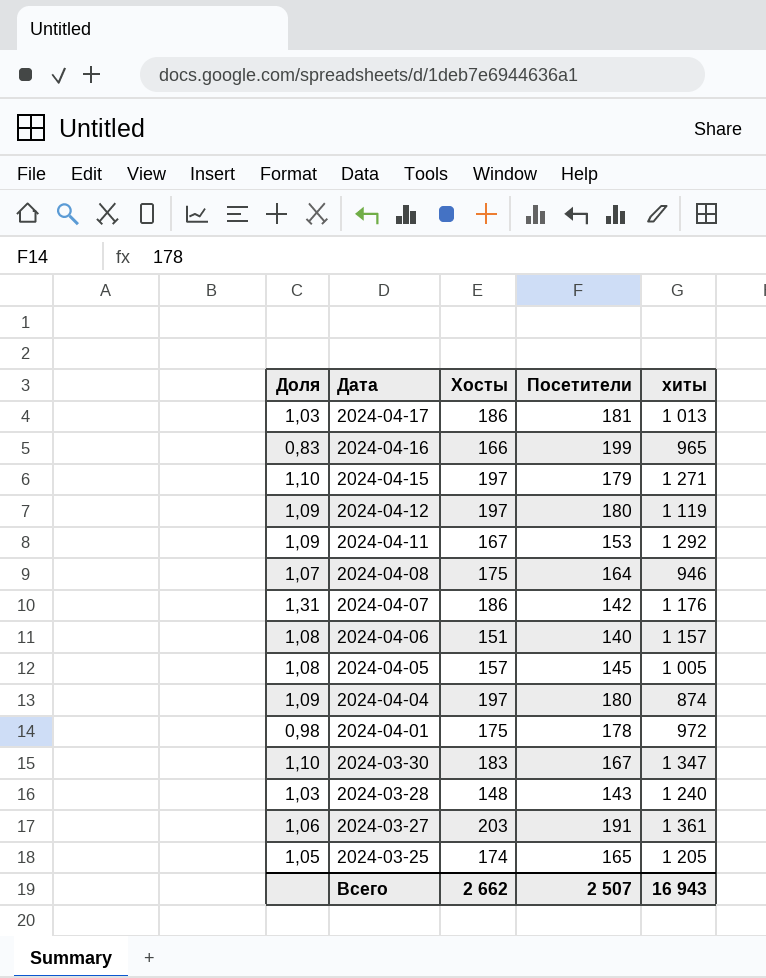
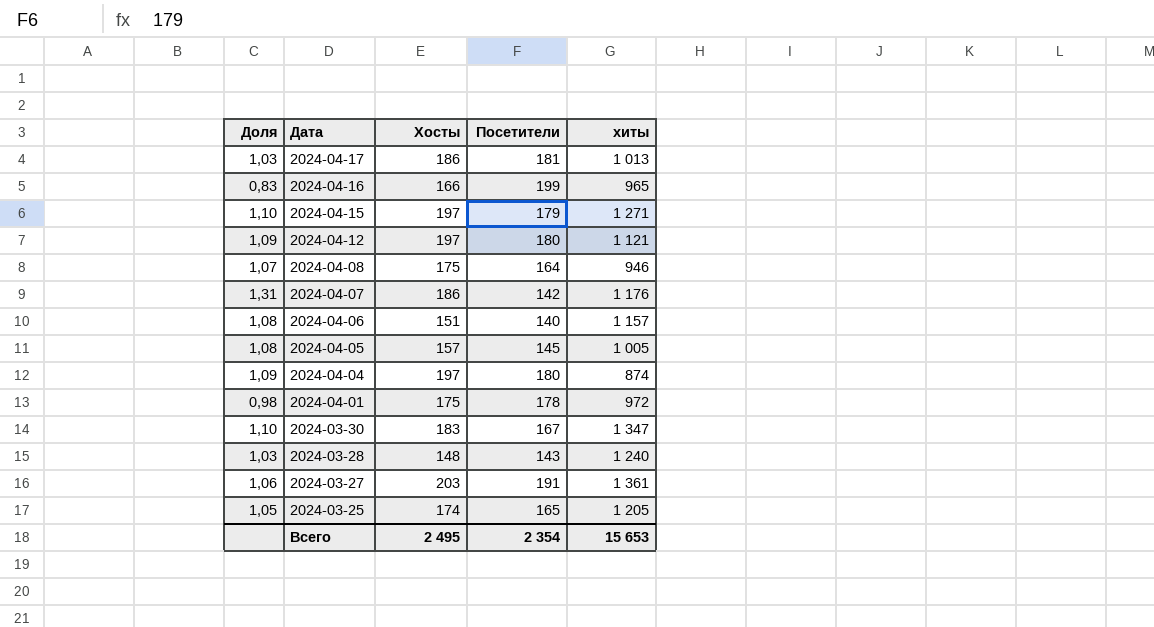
row 2024-04-11: 1,09 | 167 | 153 | 1 292 -> none
2024-04-12 | хиты: 1 119 -> 1 121
Всего | Хосты: 2 662 -> 2 495
Всего | Посетители: 2 507 -> 2 354
Всего | хиты: 16 943 -> 15 653

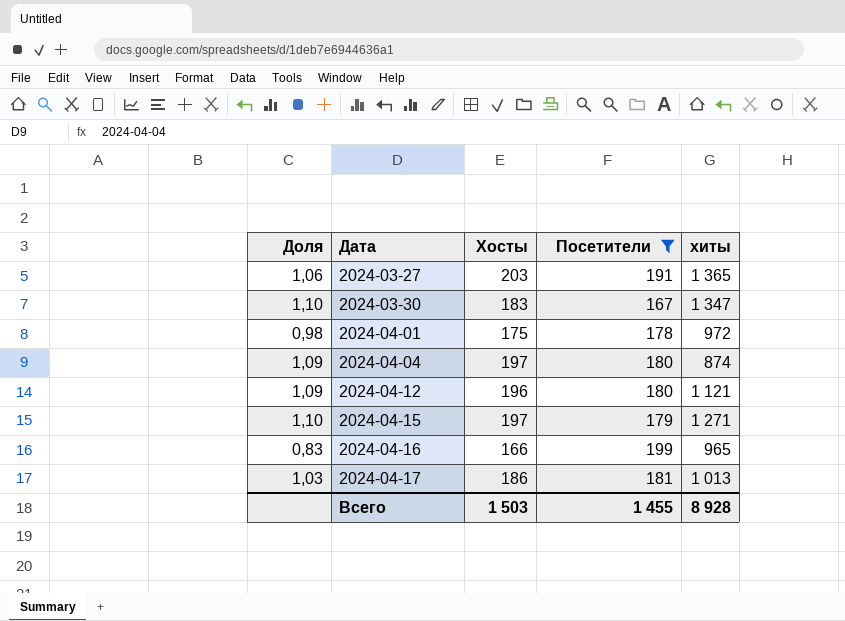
filter: none -> Посетители >= 167
row order: Дата descending -> Дата ascending
2024-03-27 | хиты: 1 361 -> 1 365
2024-04-12 | Хосты: 197 -> 196
Всего | Хосты: 2 495 -> 1 503
Всего | Посетители: 2 354 -> 1 455
Всего | хиты: 15 653 -> 8 928

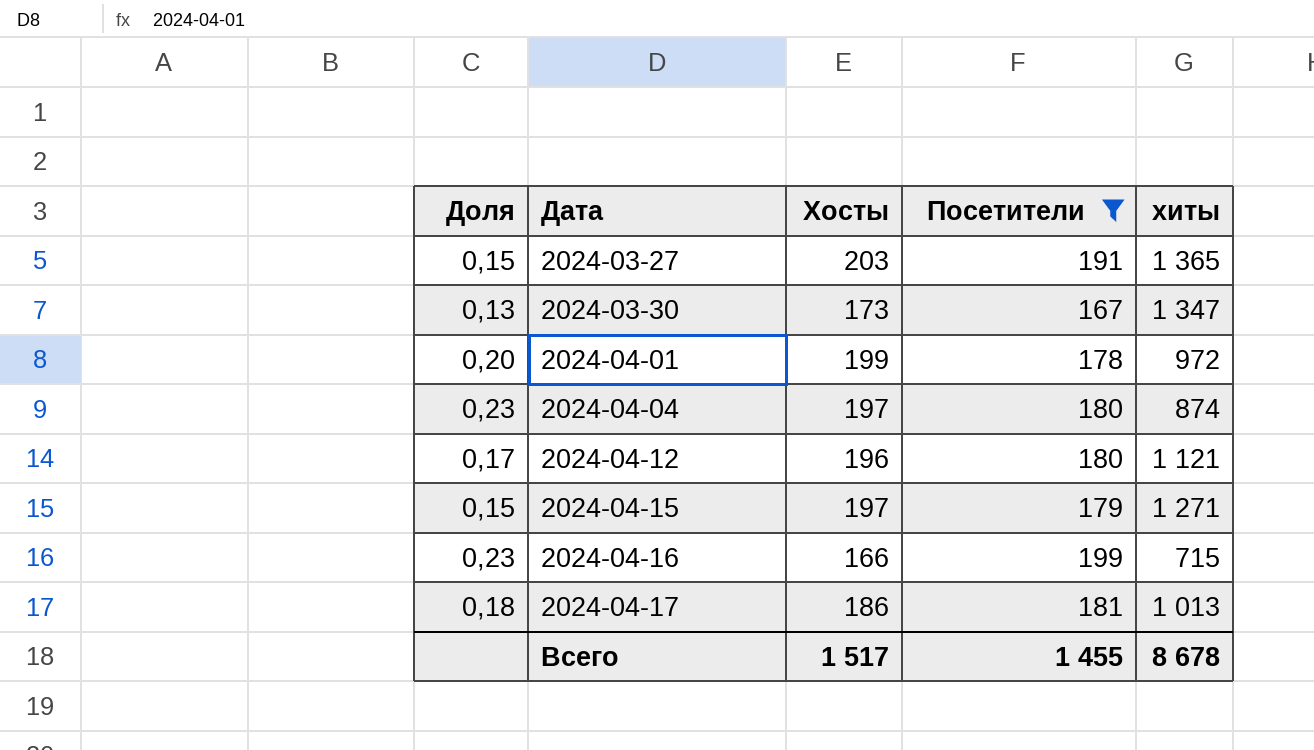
column Доля | formula: [Хосты] / [Посетители] -> [Хосты] / [хиты]
2024-03-30 | Хосты: 183 -> 173
2024-04-01 | Хосты: 175 -> 199
2024-04-16 | хиты: 965 -> 715
Всего | Хосты: 1 503 -> 1 517
Всего | хиты: 8 928 -> 8 678

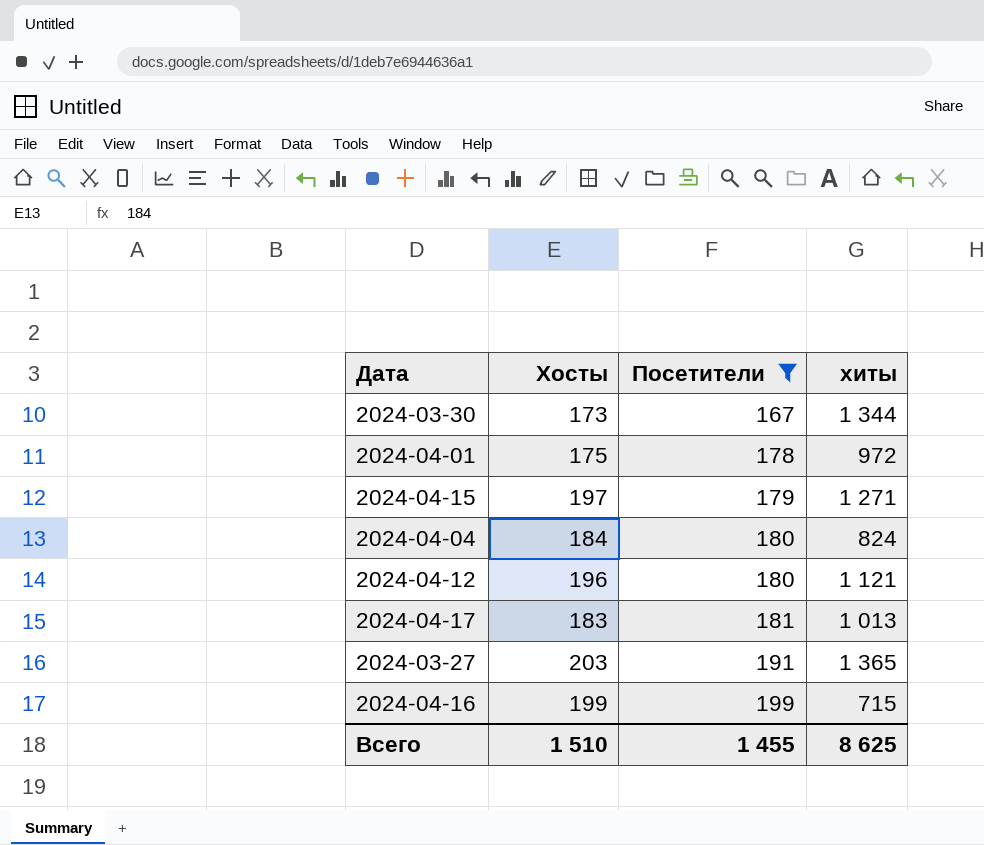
row order: Дата ascending -> Посетители ascending
column Доля | formula: [Хосты] / [хиты] -> none
2024-03-30 | хиты: 1 347 -> 1 344
2024-04-01 | Хосты: 199 -> 175
2024-04-04 | Хосты: 197 -> 184
2024-04-04 | хиты: 874 -> 824
2024-04-17 | Хосты: 186 -> 183
2024-04-16 | Хосты: 166 -> 199
Всего | Хосты: 1 517 -> 1 510
Всего | хиты: 8 678 -> 8 625

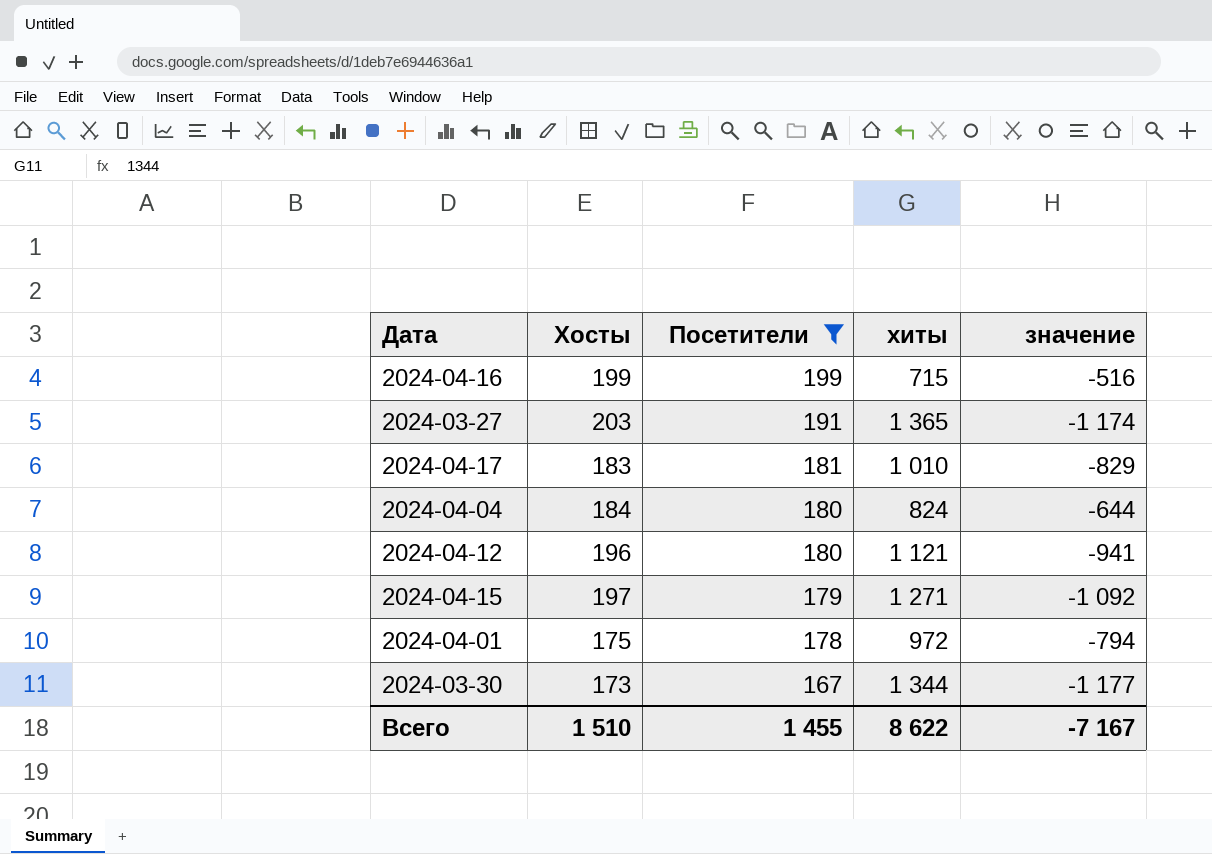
row order: Посетители ascending -> Посетители descending
column значение | formula: none -> [Посетители] - [хиты]
2024-04-17 | хиты: 1 013 -> 1 010
Всего | хиты: 8 625 -> 8 622

